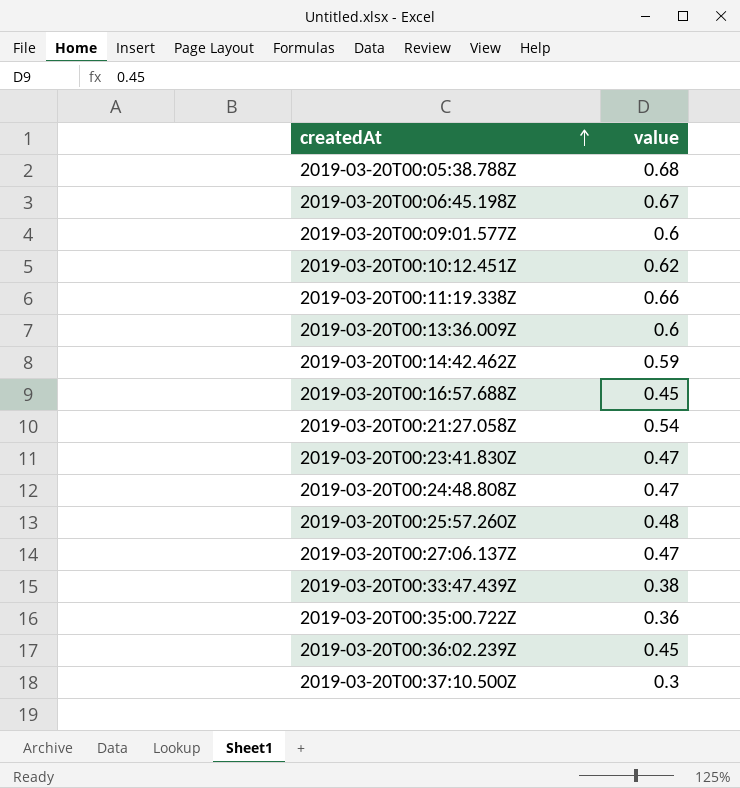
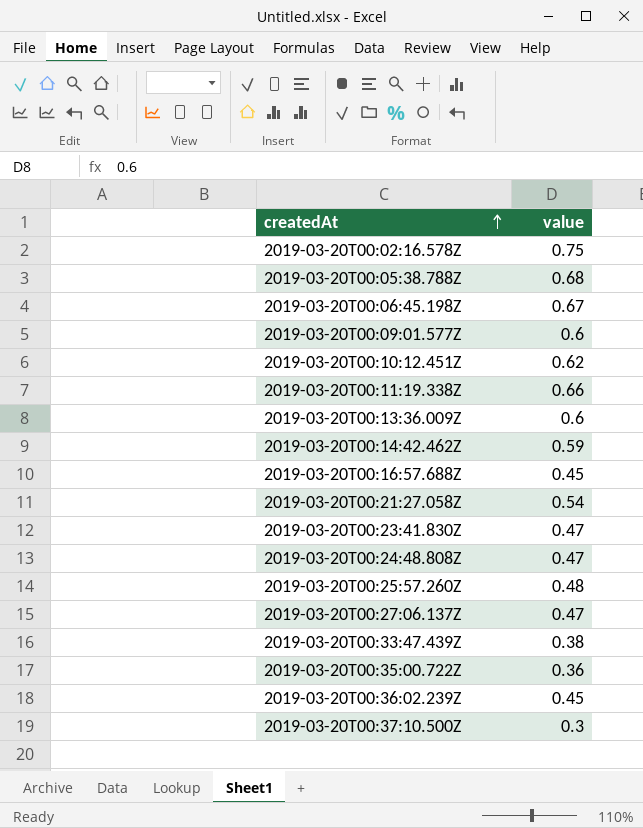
row 2019-03-20T00:02:16.578Z: none -> 0.75

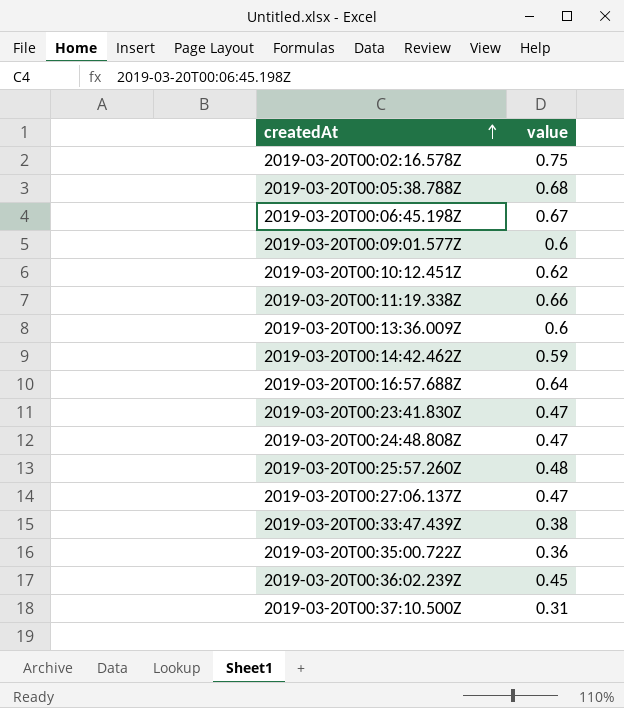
row 2019-03-20T00:21:27.058Z: 0.54 -> none
2019-03-20T00:16:57.688Z | value: 0.45 -> 0.64
2019-03-20T00:37:10.500Z | value: 0.3 -> 0.31

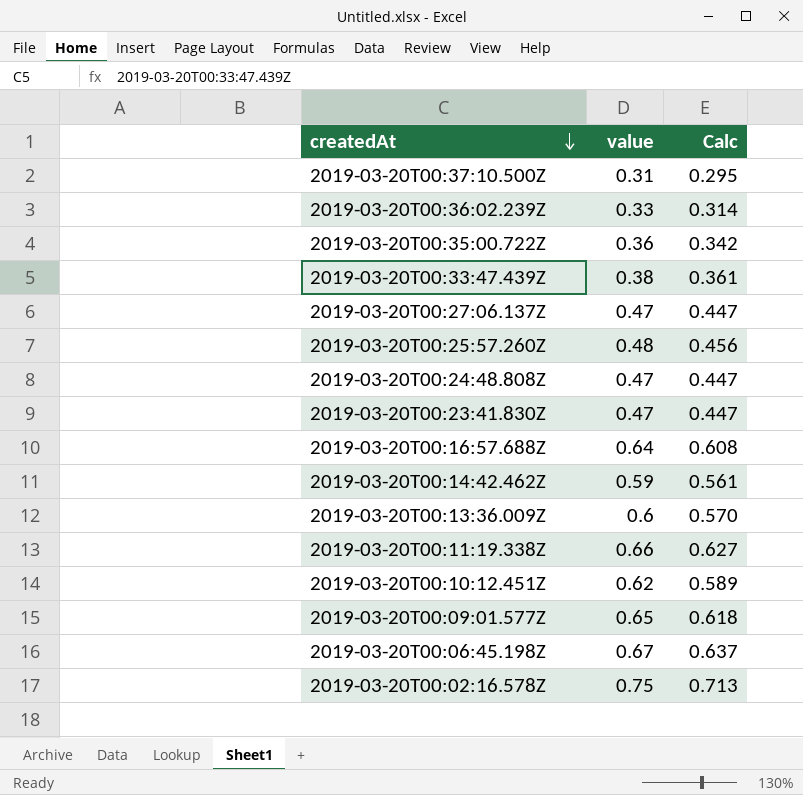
row order: createdAt ascending -> createdAt descending
column Calc | formula: none -> [value] * 0.95
row 2019-03-20T00:05:38.788Z: 0.68 -> none
2019-03-20T00:36:02.239Z | value: 0.45 -> 0.33
2019-03-20T00:09:01.577Z | value: 0.6 -> 0.65

